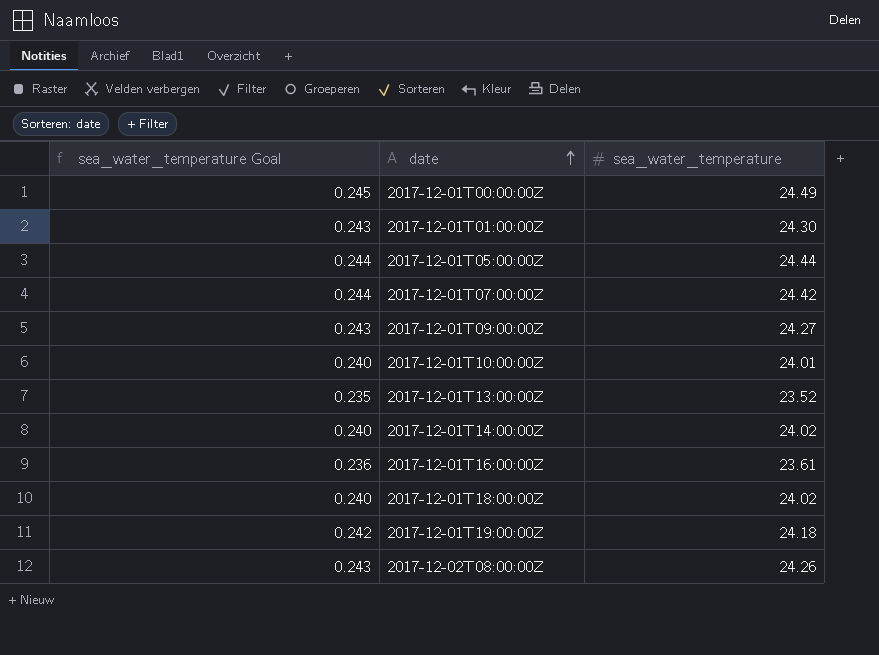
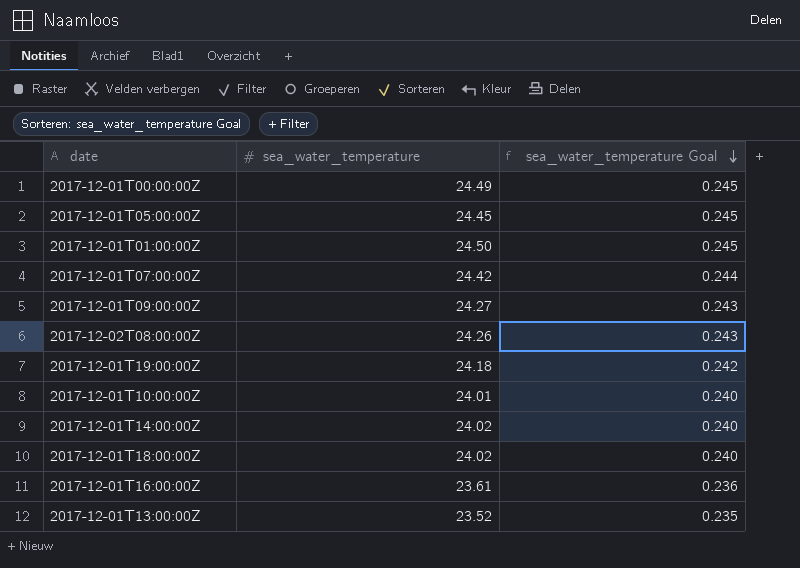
row order: date ascending -> sea_water_temperature Goal descending
column sea_water_temperature Goal | position: 1 -> 3
2017-12-01T05:00:00Z | sea_water_temperature: 24.44 -> 24.45
2017-12-01T05:00:00Z | sea_water_temperature Goal: 0.244 -> 0.245
2017-12-01T01:00:00Z | sea_water_temperature: 24.30 -> 24.50
2017-12-01T01:00:00Z | sea_water_temperature Goal: 0.243 -> 0.245

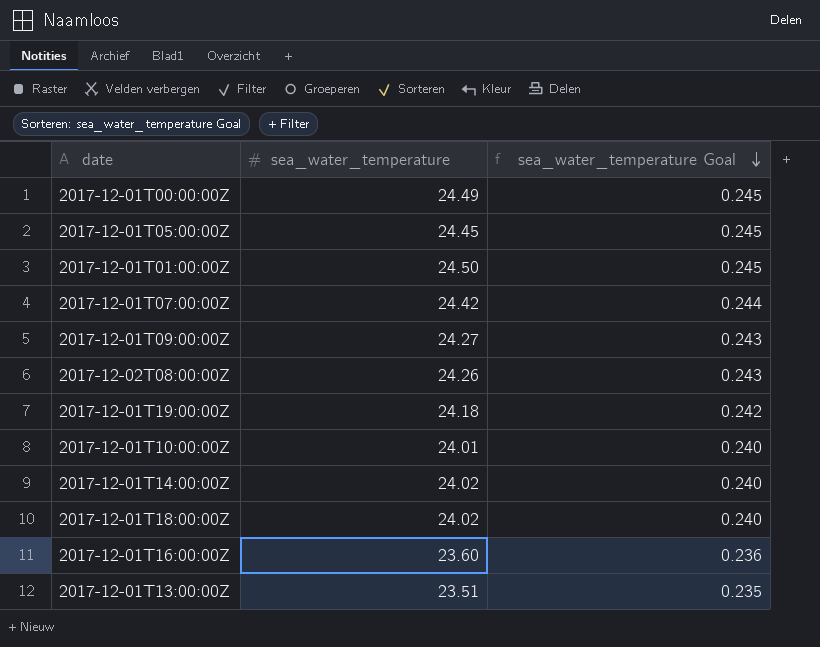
2017-12-01T16:00:00Z | sea_water_temperature: 23.61 -> 23.60
2017-12-01T13:00:00Z | sea_water_temperature: 23.52 -> 23.51

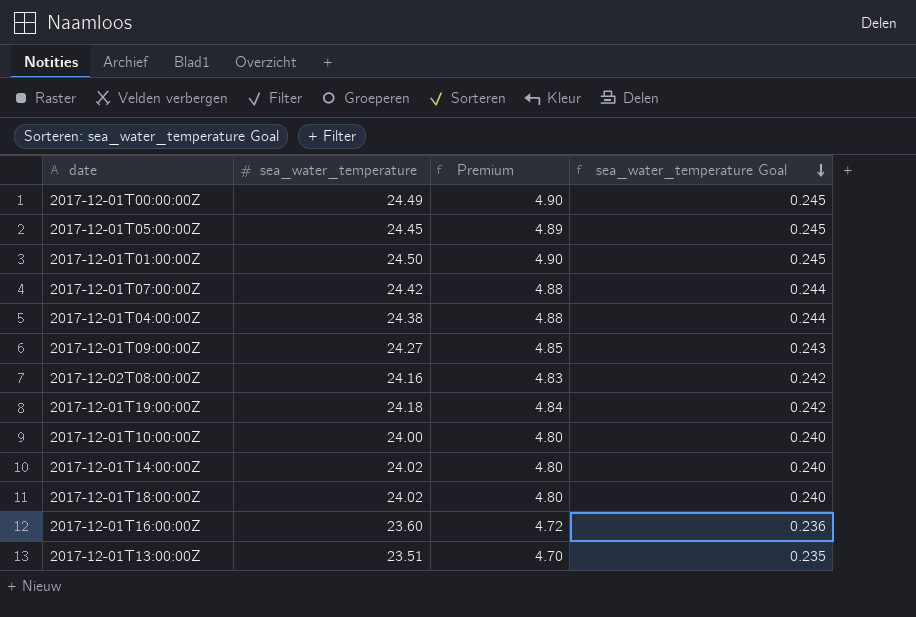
column Premium | formula: none -> [sea_water_temperature] * 0.2
row 2017-12-01T04:00:00Z: none -> 24.38 | 4.88 | 0.244
2017-12-02T08:00:00Z | sea_water_temperature: 24.26 -> 24.16
2017-12-02T08:00:00Z | sea_water_temperature Goal: 0.243 -> 0.242
2017-12-01T10:00:00Z | sea_water_temperature: 24.01 -> 24.00

